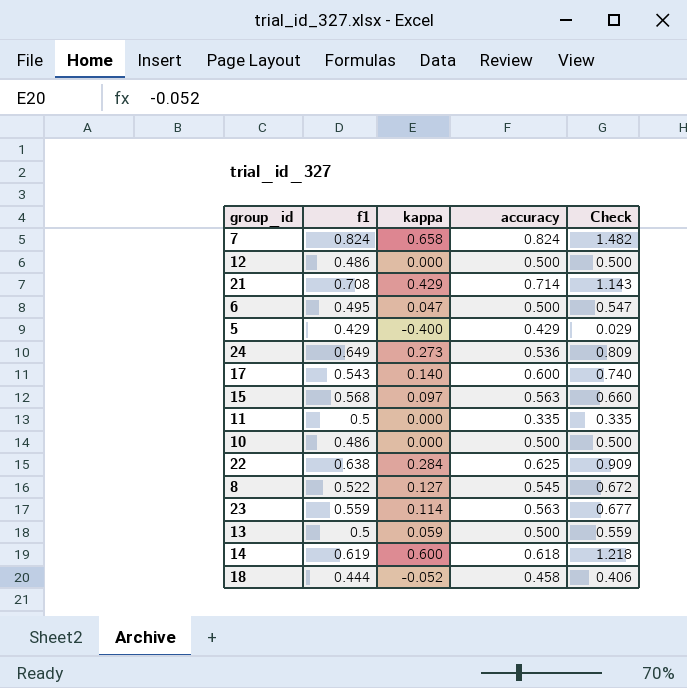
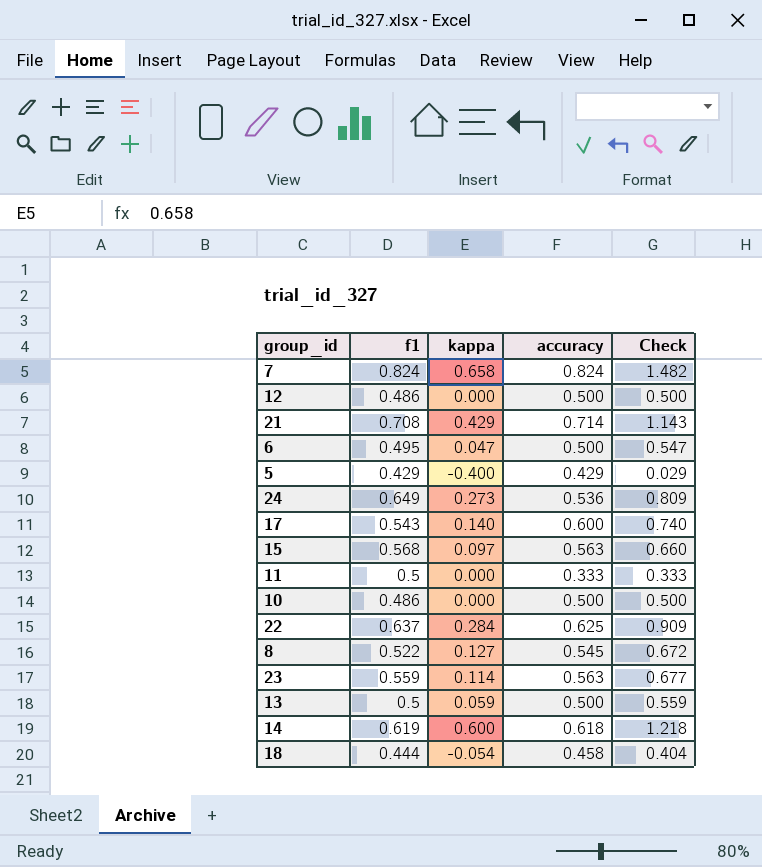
11 | accuracy: 0.335 -> 0.333
11 | Check: 0.335 -> 0.333
22 | f1: 0.638 -> 0.637
18 | kappa: -0.052 -> -0.054
18 | Check: 0.406 -> 0.404

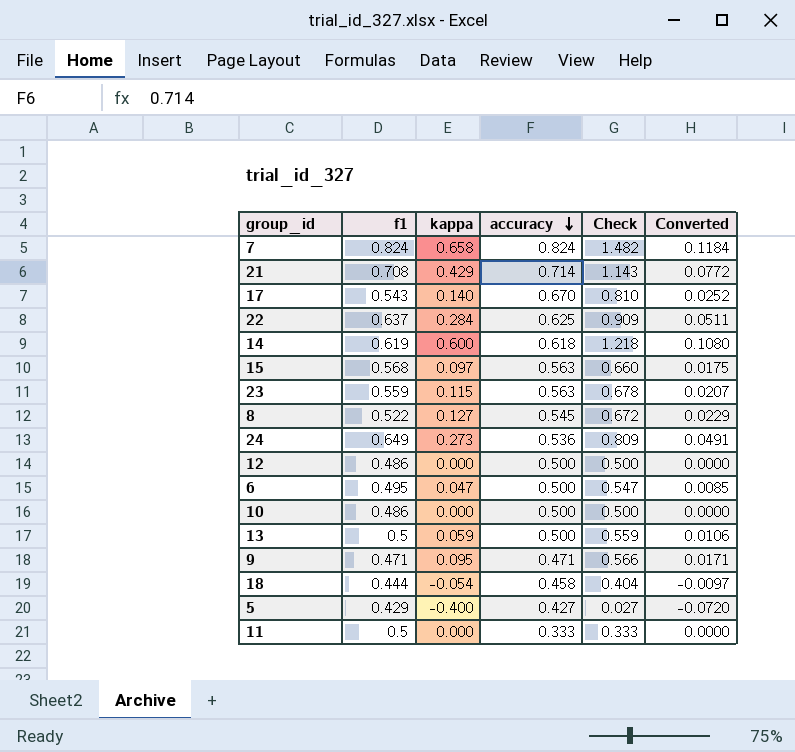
row order: none -> accuracy descending
column Converted | formula: none -> [kappa] * 0.18
17 | accuracy: 0.600 -> 0.670
17 | Check: 0.740 -> 0.810
23 | kappa: 0.114 -> 0.115
23 | Check: 0.677 -> 0.678
row 9: none -> 0.471 | 0.095 | 0.471 | 0.566 | 0.0171
5 | accuracy: 0.429 -> 0.427
5 | Check: 0.029 -> 0.027

